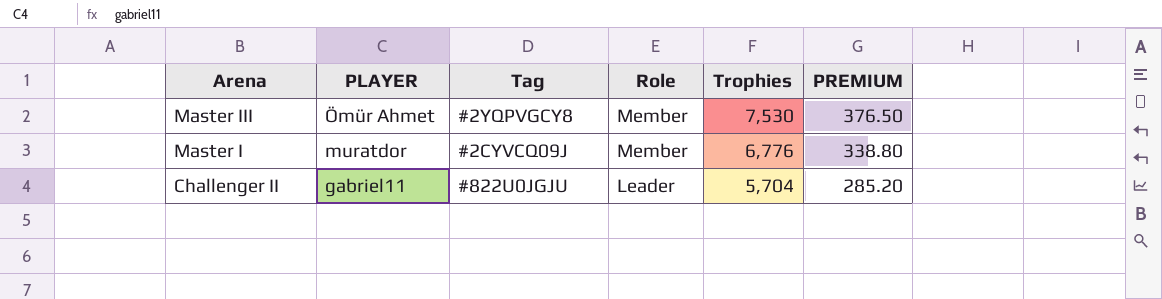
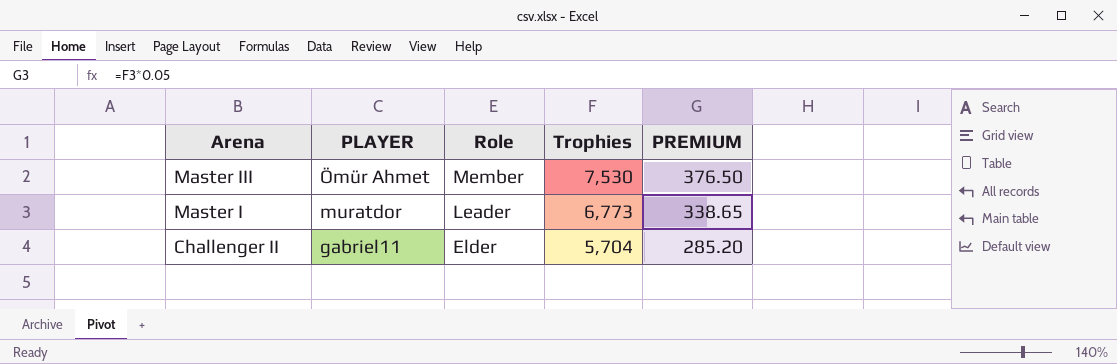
column Tag | position: 3 -> none
Master I | Role: Member -> Leader
Master I | Trophies: 6,776 -> 6,773
Master I | PREMIUM: 338.80 -> 338.65
Challenger II | Role: Leader -> Elder

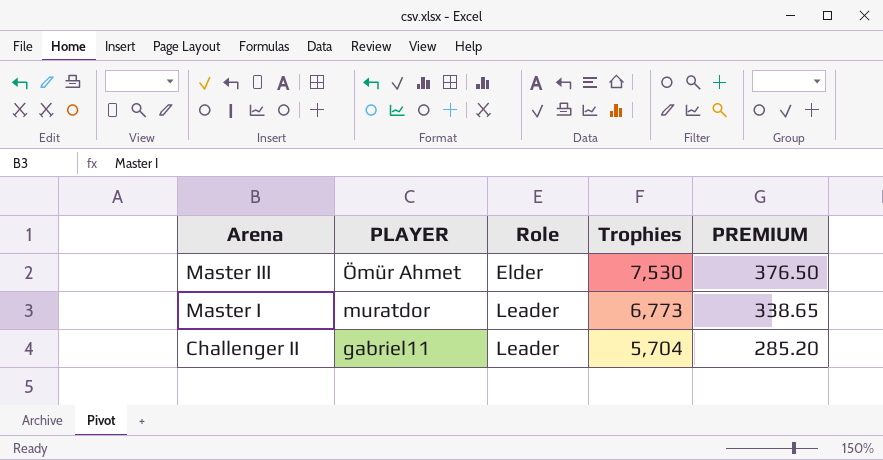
Master III | Role: Member -> Elder
Challenger II | Role: Elder -> Leader

